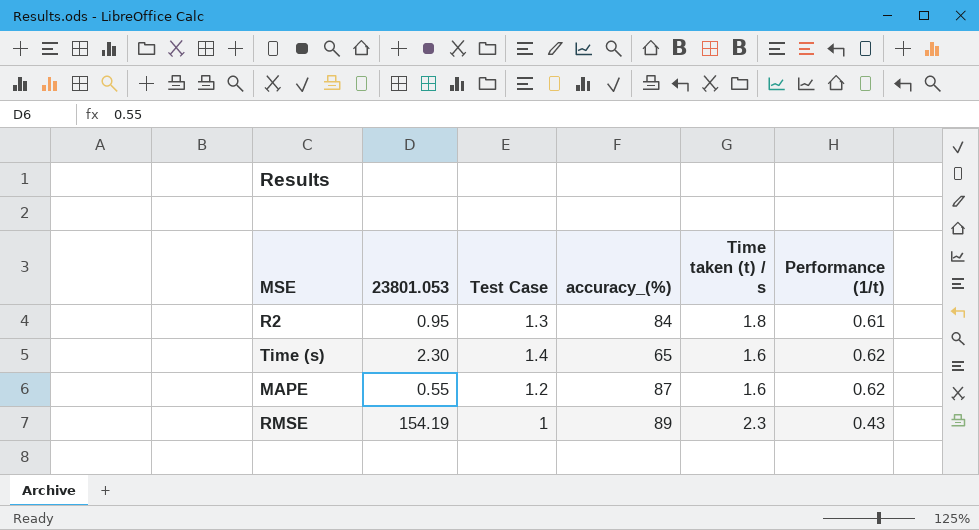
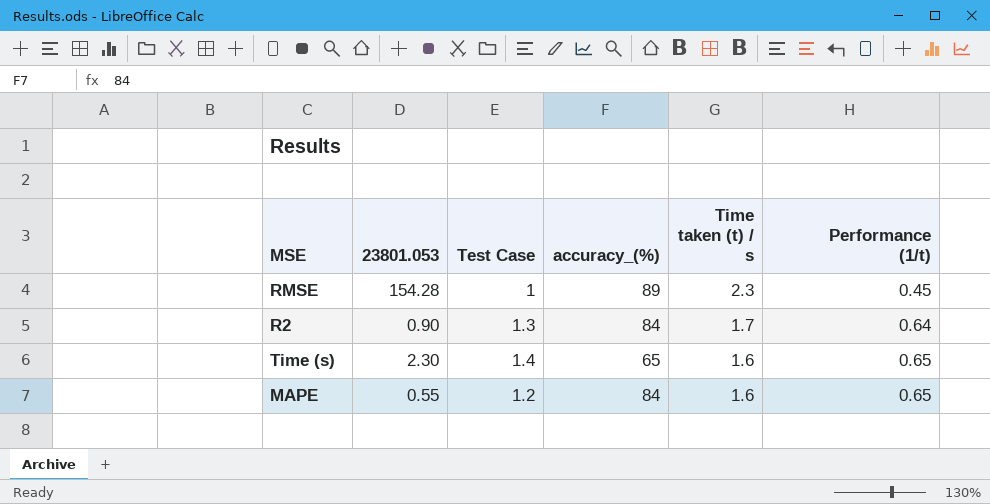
row order: none -> Time taken (t) / s descending
RMSE | 23801.053: 154.19 -> 154.28
RMSE | Performance (1/t): 0.43 -> 0.45
R2 | 23801.053: 0.95 -> 0.90
R2 | Time taken (t) / s: 1.8 -> 1.7
R2 | Performance (1/t): 0.61 -> 0.64
Time (s) | Performance (1/t): 0.62 -> 0.65
MAPE | accuracy_(%): 87 -> 84
MAPE | Performance (1/t): 0.62 -> 0.65

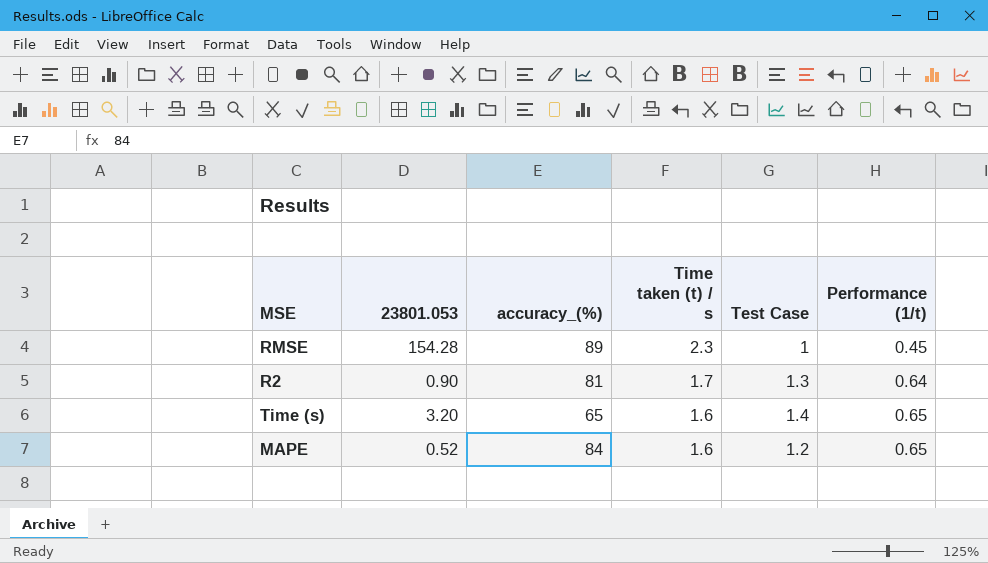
column Test Case | position: 3 -> 5
R2 | accuracy_(%): 84 -> 81
Time (s) | 23801.053: 2.30 -> 3.20
MAPE | 23801.053: 0.55 -> 0.52

